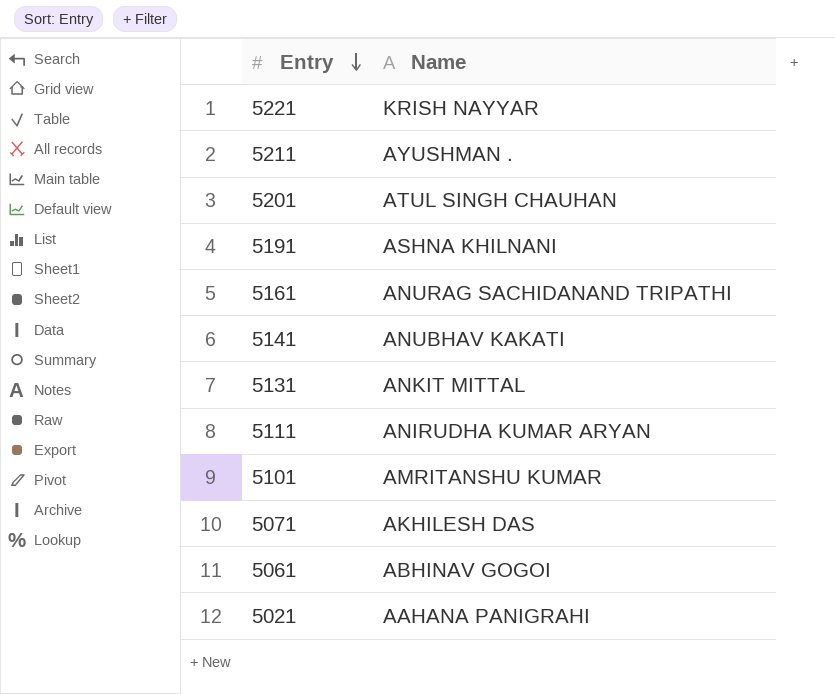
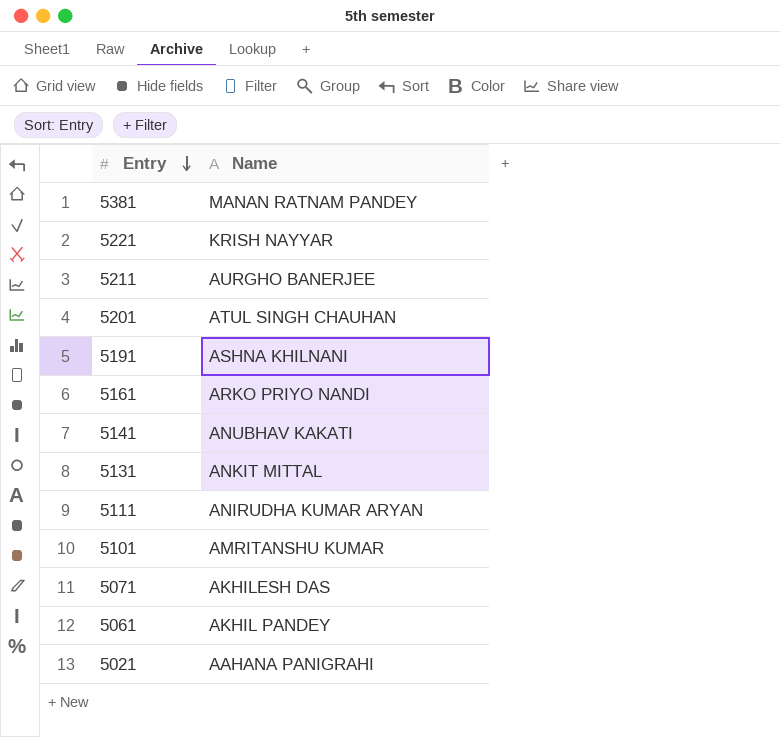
row 5381: none -> MANAN RATNAM PANDEY
5211 | Name: AYUSHMAN . -> AURGHO BANERJEE
5161 | Name: ANURAG SACHIDANAND TRIPATHI -> ARKO PRIYO NANDI
5061 | Name: ABHINAV GOGOI -> AKHIL PANDEY

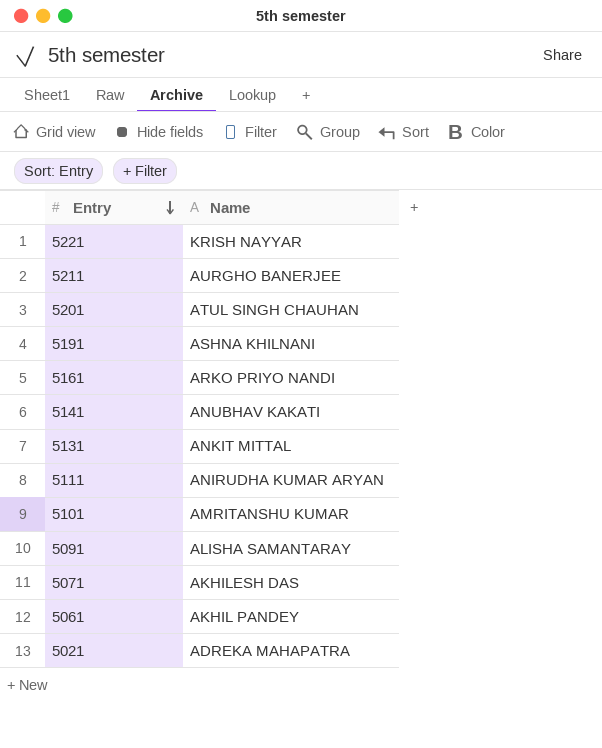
row 5381: MANAN RATNAM PANDEY -> none
row 5091: none -> ALISHA SAMANTARAY
5021 | Name: AAHANA PANIGRAHI -> ADREKA MAHAPATRA

